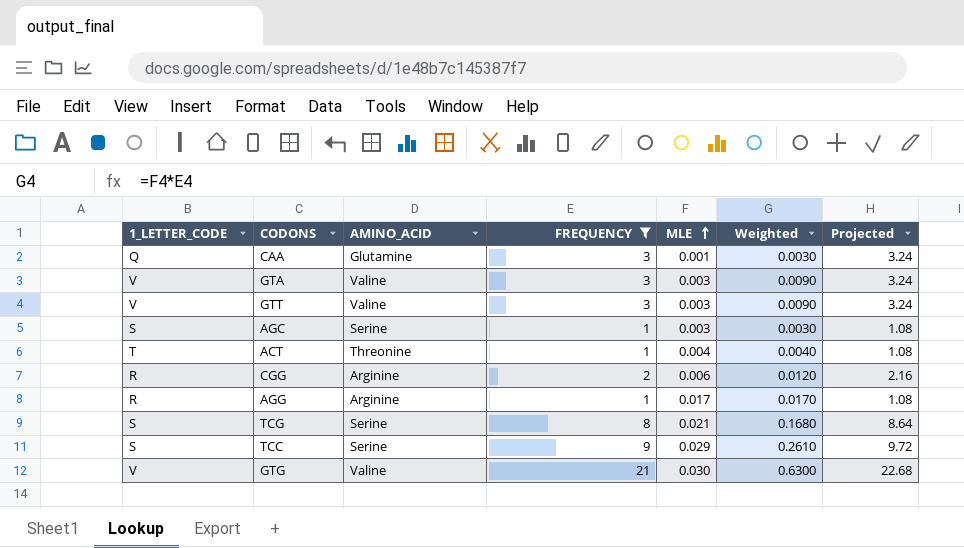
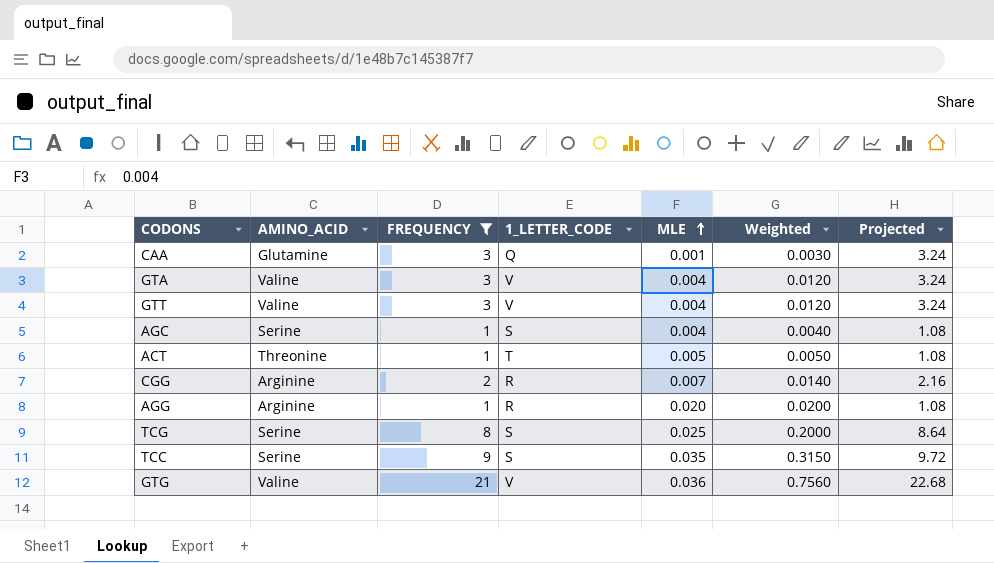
column 1_LETTER_CODE | position: 1 -> 4
GTA | MLE: 0.003 -> 0.004
GTA | Weighted: 0.0090 -> 0.0120
GTT | MLE: 0.003 -> 0.004
GTT | Weighted: 0.0090 -> 0.0120
AGC | MLE: 0.003 -> 0.004
AGC | Weighted: 0.0030 -> 0.0040
ACT | MLE: 0.004 -> 0.005
ACT | Weighted: 0.0040 -> 0.0050
CGG | MLE: 0.006 -> 0.007
CGG | Weighted: 0.0120 -> 0.0140
AGG | MLE: 0.017 -> 0.020
AGG | Weighted: 0.0170 -> 0.0200
TCG | MLE: 0.021 -> 0.025
TCG | Weighted: 0.1680 -> 0.2000
TCC | MLE: 0.029 -> 0.035
TCC | Weighted: 0.2610 -> 0.3150
GTG | MLE: 0.030 -> 0.036
GTG | Weighted: 0.6300 -> 0.7560

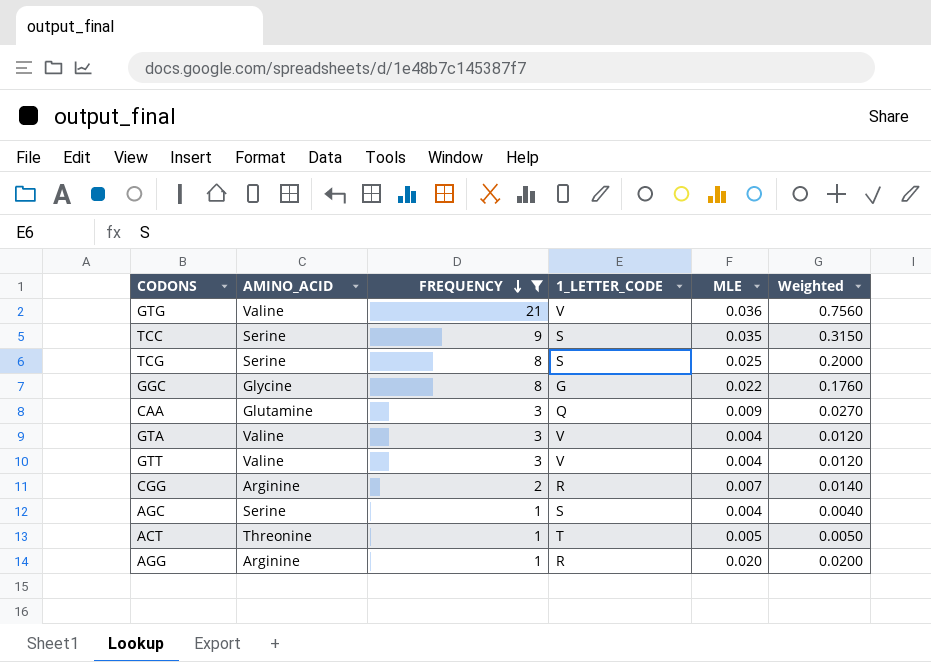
row order: MLE ascending -> FREQUENCY descending
column Projected | formula: [FREQUENCY] * 1.08 -> none
row GGC: none -> Glycine | 8 | G | 0.022 | 0.1760
CAA | MLE: 0.001 -> 0.009
CAA | Weighted: 0.0030 -> 0.0270

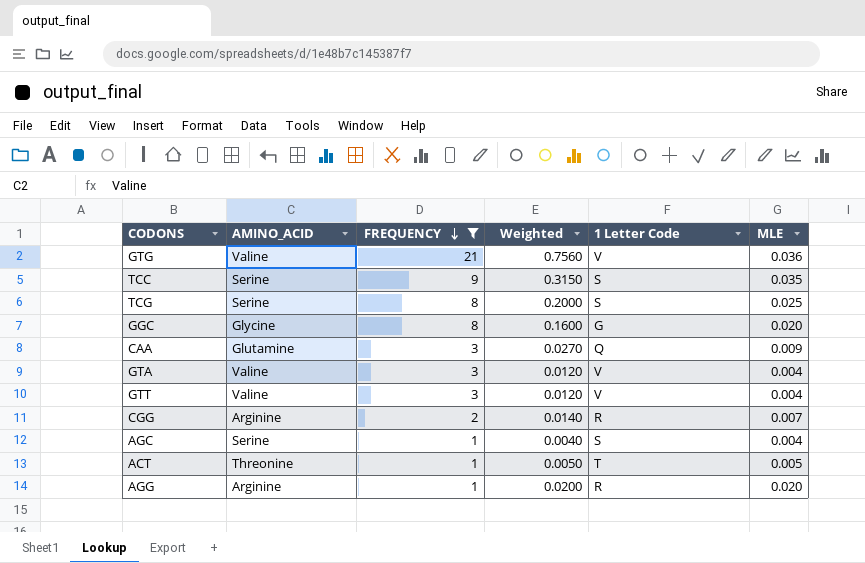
column Weighted | position: 6 -> 4
column name: 1_LETTER_CODE -> 1 Letter Code
GGC | Weighted: 0.1760 -> 0.1600
GGC | MLE: 0.022 -> 0.020

